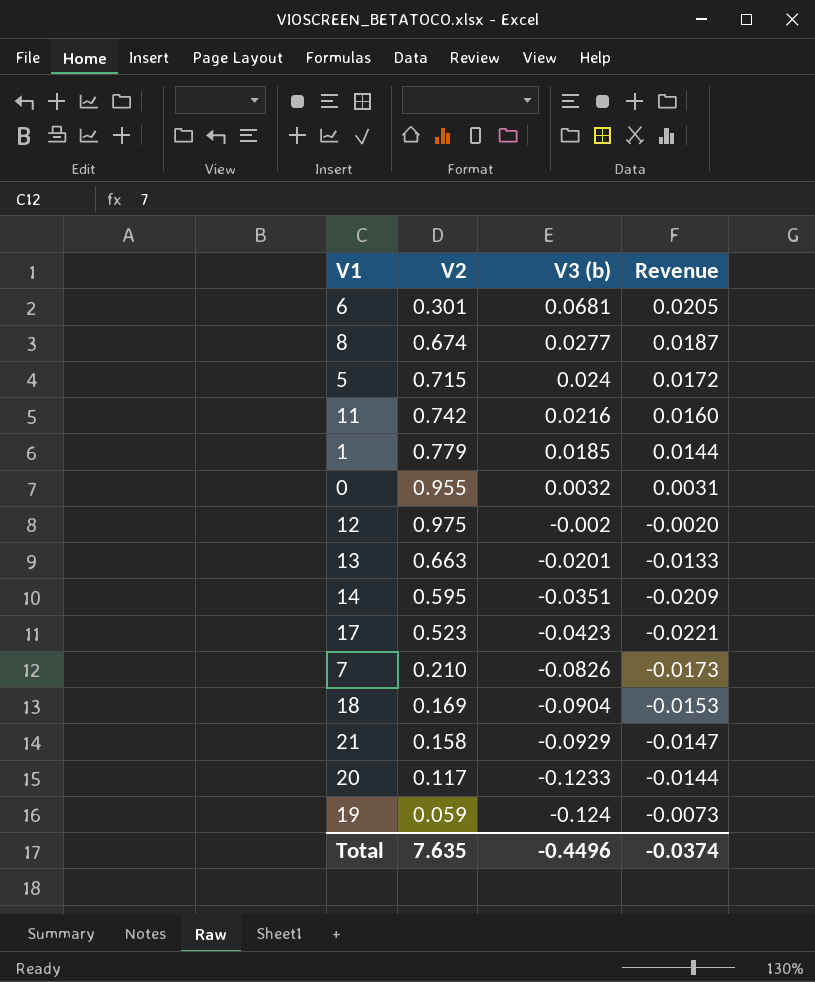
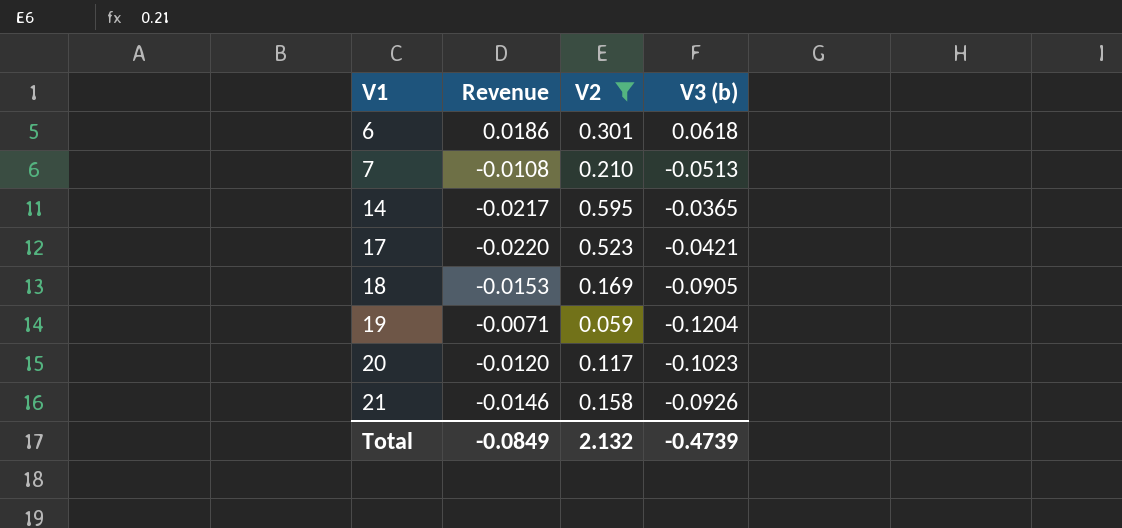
filter: none -> V2 <= 0.595
row order: V3 (b) descending -> V1 ascending
column Revenue | position: 4 -> 2
6 | Revenue: 0.0205 -> 0.0186
6 | V3 (b): 0.0681 -> 0.0618
7 | Revenue: -0.0173 -> -0.0108
7 | V3 (b): -0.0826 -> -0.0513
14 | Revenue: -0.0209 -> -0.0217
14 | V3 (b): -0.0351 -> -0.0365
17 | Revenue: -0.0221 -> -0.0220
17 | V3 (b): -0.0423 -> -0.0421
18 | V3 (b): -0.0904 -> -0.0905
19 | Revenue: -0.0073 -> -0.0071
19 | V3 (b): -0.124 -> -0.1204
20 | Revenue: -0.0144 -> -0.0120
20 | V3 (b): -0.1233 -> -0.1023
21 | Revenue: -0.0147 -> -0.0146
21 | V3 (b): -0.0929 -> -0.0926
Total | Revenue: -0.0374 -> -0.0849
Total | V2: 7.635 -> 2.132
Total | V3 (b): -0.4496 -> -0.4739

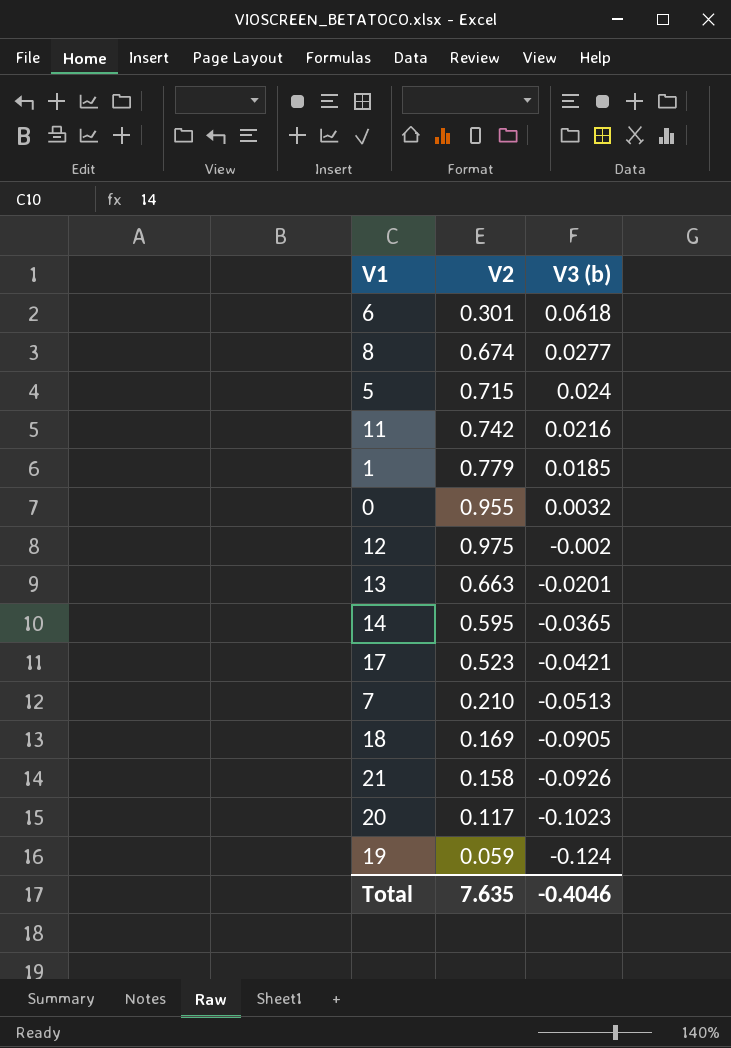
filter: V2 <= 0.595 -> none
row order: V1 ascending -> V3 (b) descending
column Revenue | formula: [V2] * [V3 (b)] -> none
19 | V3 (b): -0.1204 -> -0.124
Total | V2: 2.132 -> 7.635
Total | V3 (b): -0.4739 -> -0.4046

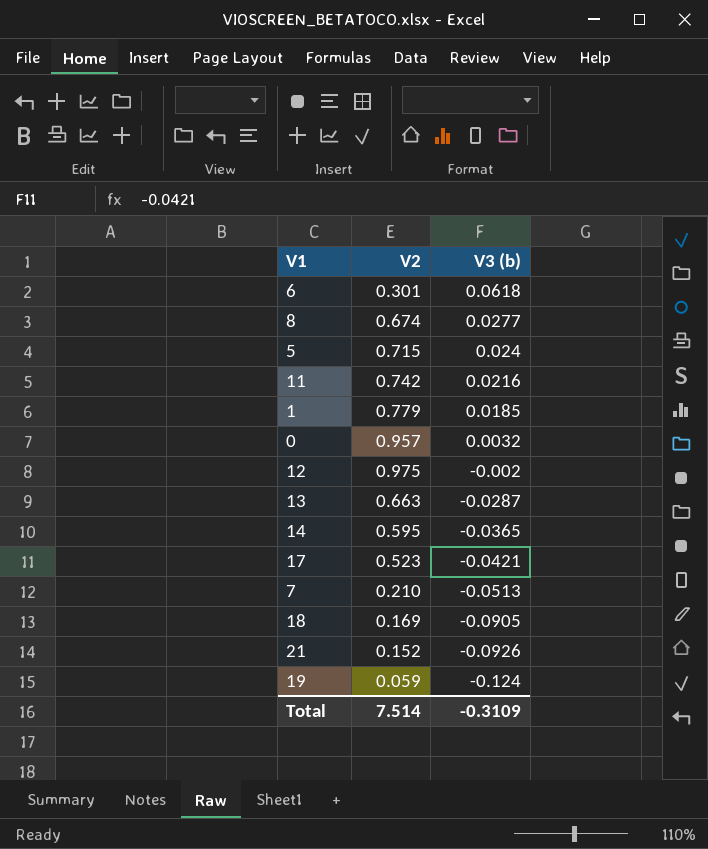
row 20: 0.117 | -0.1023 -> none
0 | V2: 0.955 -> 0.957
13 | V3 (b): -0.0201 -> -0.0287
21 | V2: 0.158 -> 0.152
Total | V2: 7.635 -> 7.514
Total | V3 (b): -0.4046 -> -0.3109

